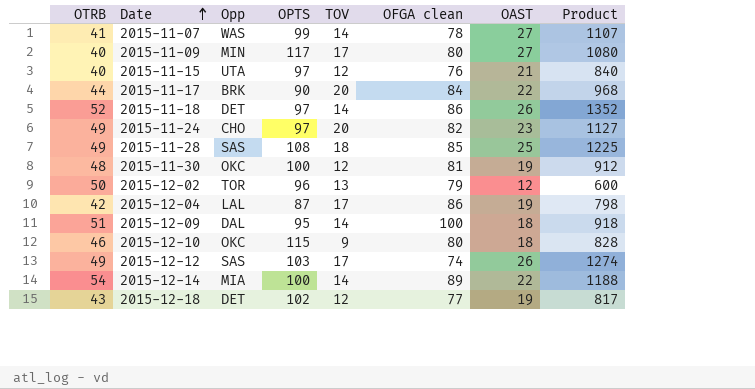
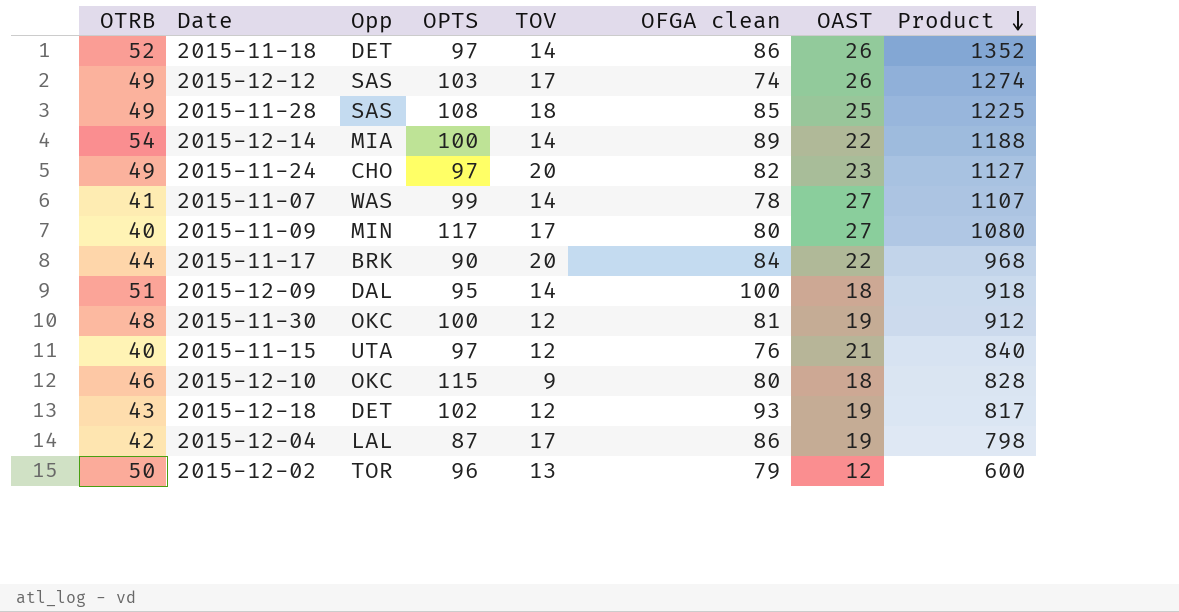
row order: Date ascending -> Product descending
2015-12-18 | OFGA clean: 77 -> 93

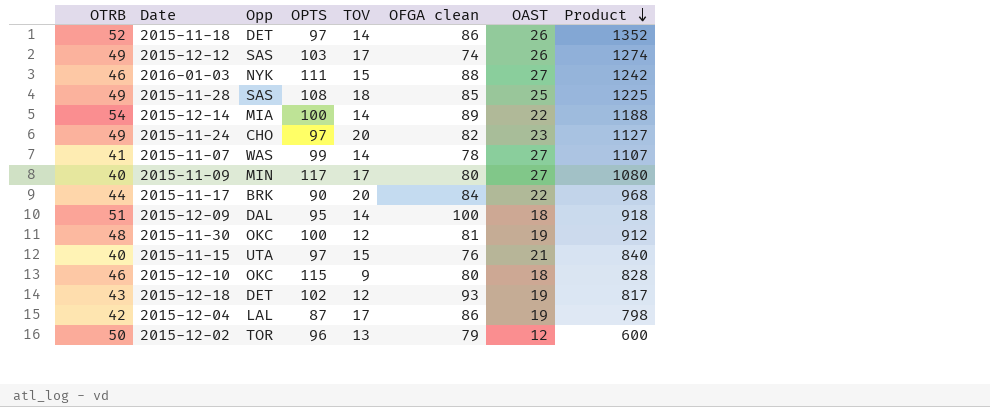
row 2016-01-03: none -> 46 | NYK | 111 | 15 | 88 | 27 | 1242
2015-11-15 | TOV: 12 -> 15

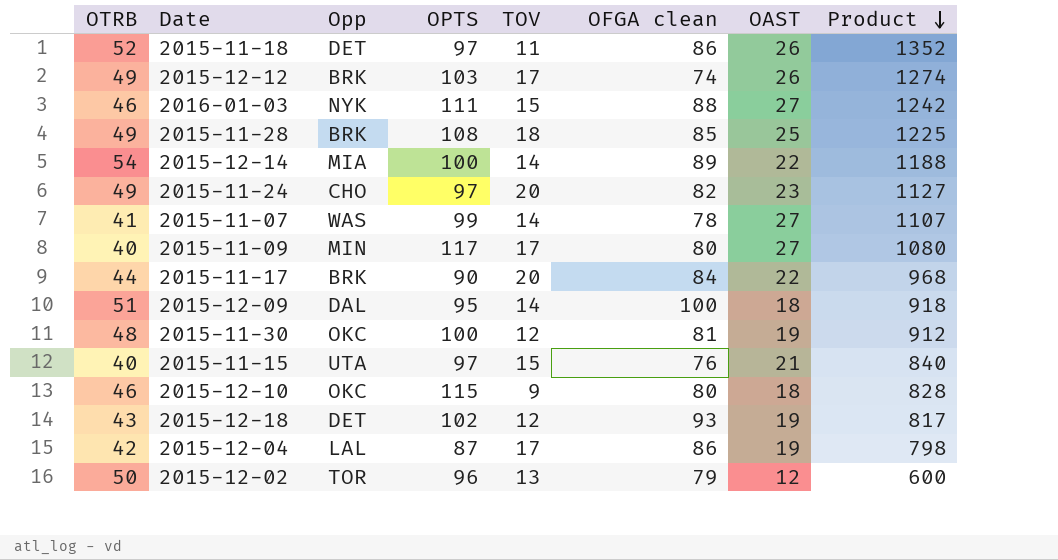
2015-11-18 | TOV: 14 -> 11
2015-12-12 | Opp: SAS -> BRK
2015-11-28 | Opp: SAS -> BRK

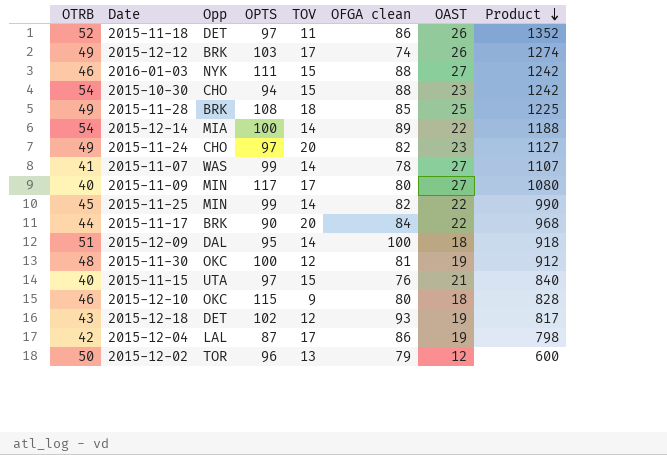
row 2015-10-30: none -> 54 | CHO | 94 | 15 | 88 | 23 | 1242
row 2015-11-25: none -> 45 | MIN | 99 | 14 | 82 | 22 | 990

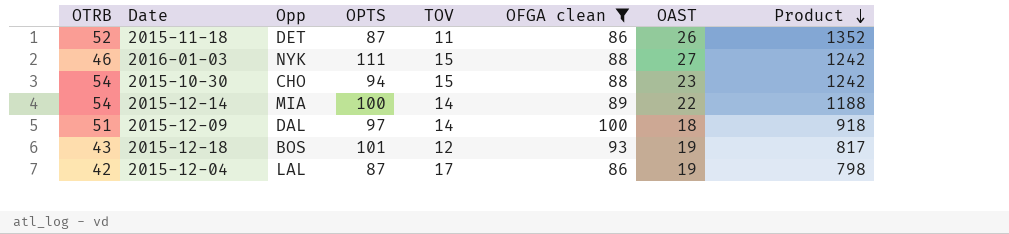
filter: none -> OFGA clean >= 86
2015-11-18 | OPTS: 97 -> 87
2015-12-09 | OPTS: 95 -> 97
2015-12-18 | Opp: DET -> BOS
2015-12-18 | OPTS: 102 -> 101

